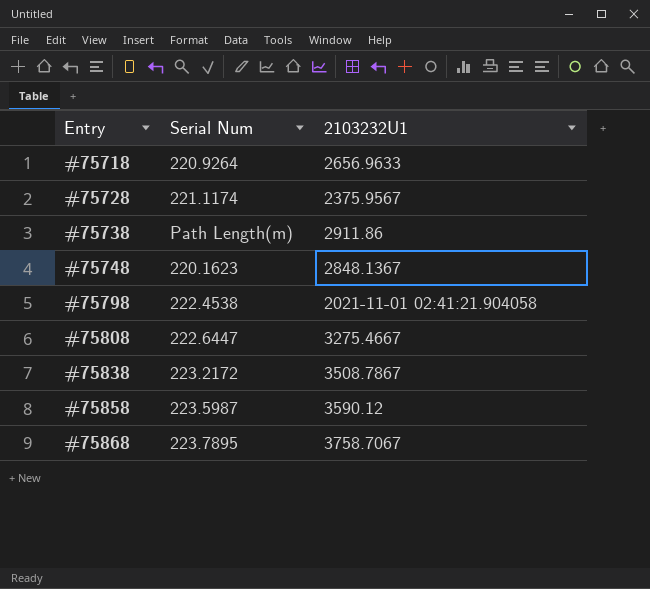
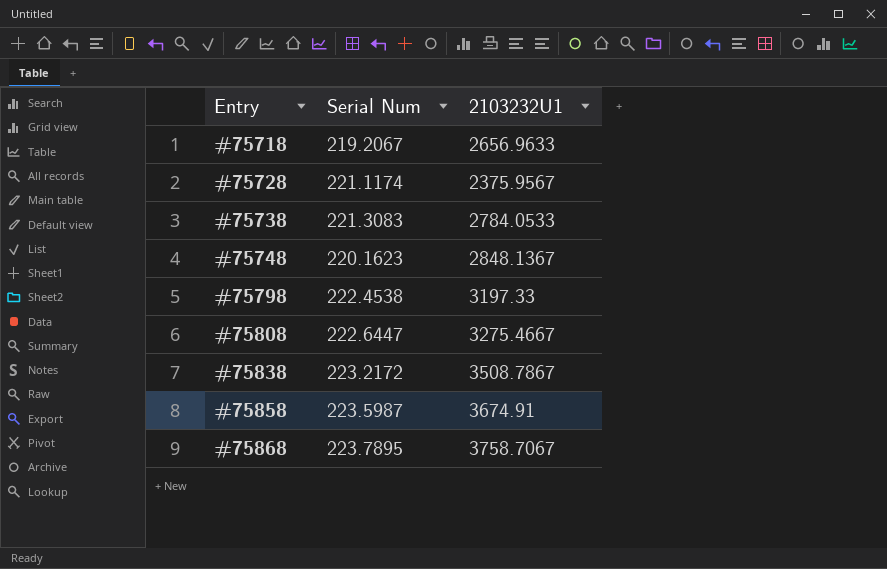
#75718 | Serial Num: 220.9264 -> 219.2067
#75738 | Serial Num: Path Length(m) -> 221.3083
#75738 | 2103232U1: 2911.86 -> 2784.0533
#75798 | 2103232U1: 2021-11-01 02:41:21.904058 -> 3197.33
#75858 | 2103232U1: 3590.12 -> 3674.91

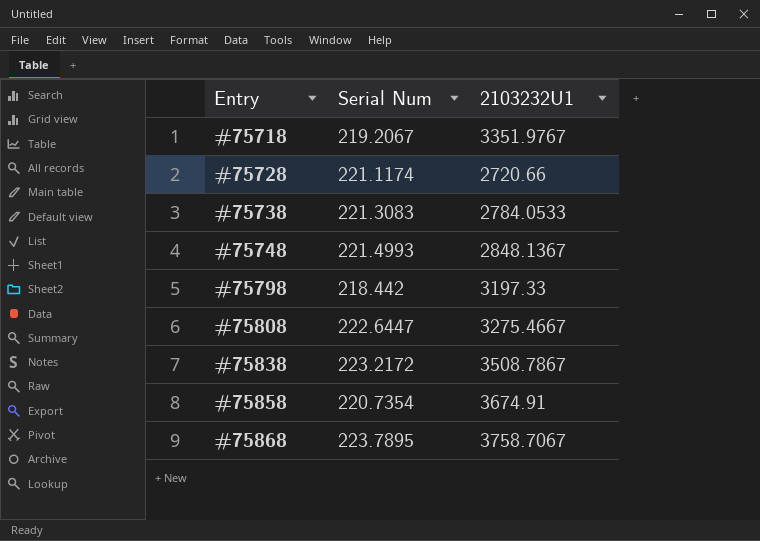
#75718 | 2103232U1: 2656.9633 -> 3351.9767
#75728 | 2103232U1: 2375.9567 -> 2720.66
#75748 | Serial Num: 220.1623 -> 221.4993
#75798 | Serial Num: 222.4538 -> 218.442
#75858 | Serial Num: 223.5987 -> 220.7354

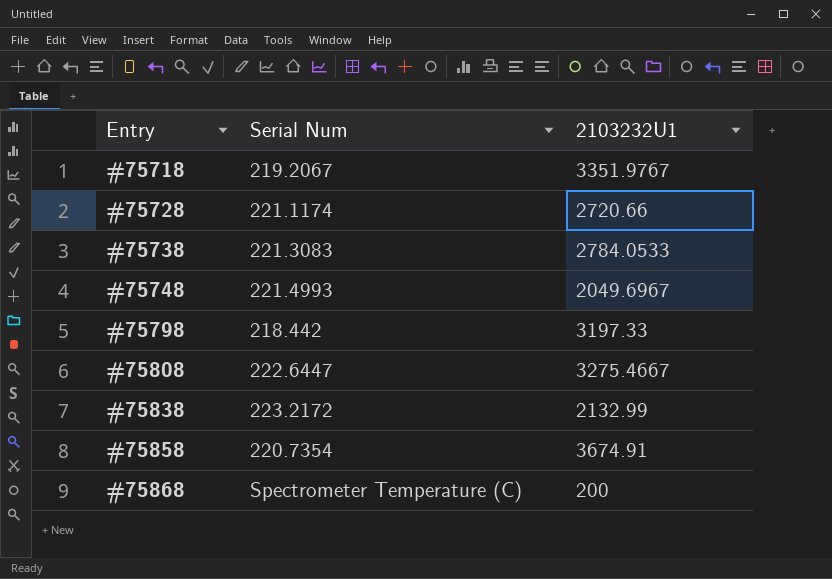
#75748 | 2103232U1: 2848.1367 -> 2049.6967
#75838 | 2103232U1: 3508.7867 -> 2132.99
#75868 | Serial Num: 223.7895 -> Spectrometer Temperature (C)
#75868 | 2103232U1: 3758.7067 -> 200

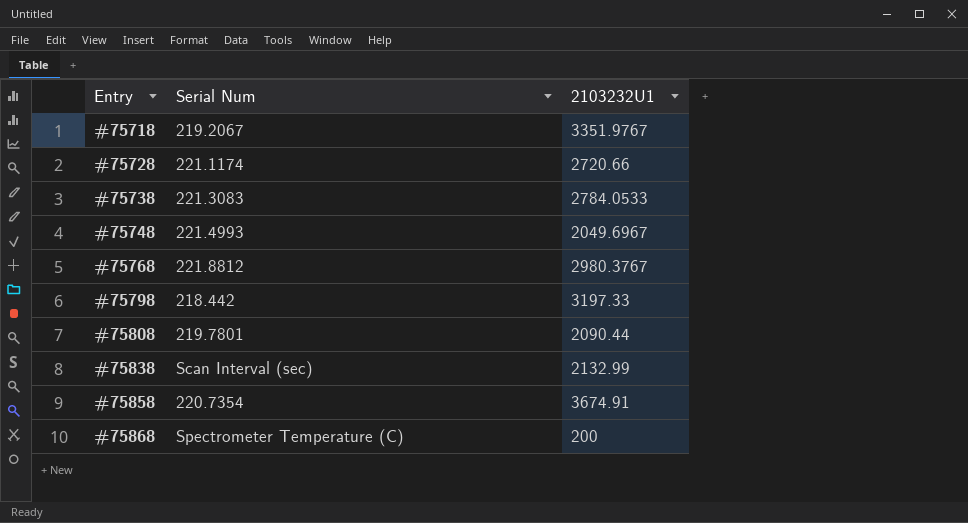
row #75768: none -> 221.8812 | 2980.3767
#75808 | Serial Num: 222.6447 -> 219.7801
#75808 | 2103232U1: 3275.4667 -> 2090.44
#75838 | Serial Num: 223.2172 -> Scan Interval (sec)

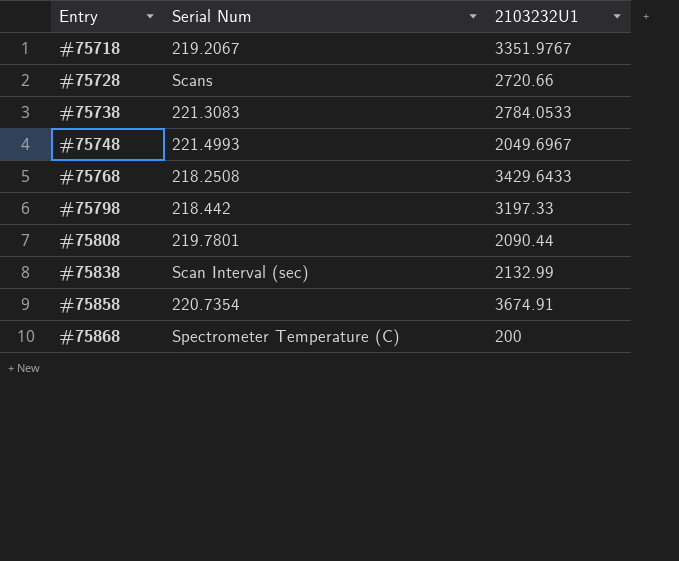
#75728 | Serial Num: 221.1174 -> Scans
#75768 | Serial Num: 221.8812 -> 218.2508
#75768 | 2103232U1: 2980.3767 -> 3429.6433

